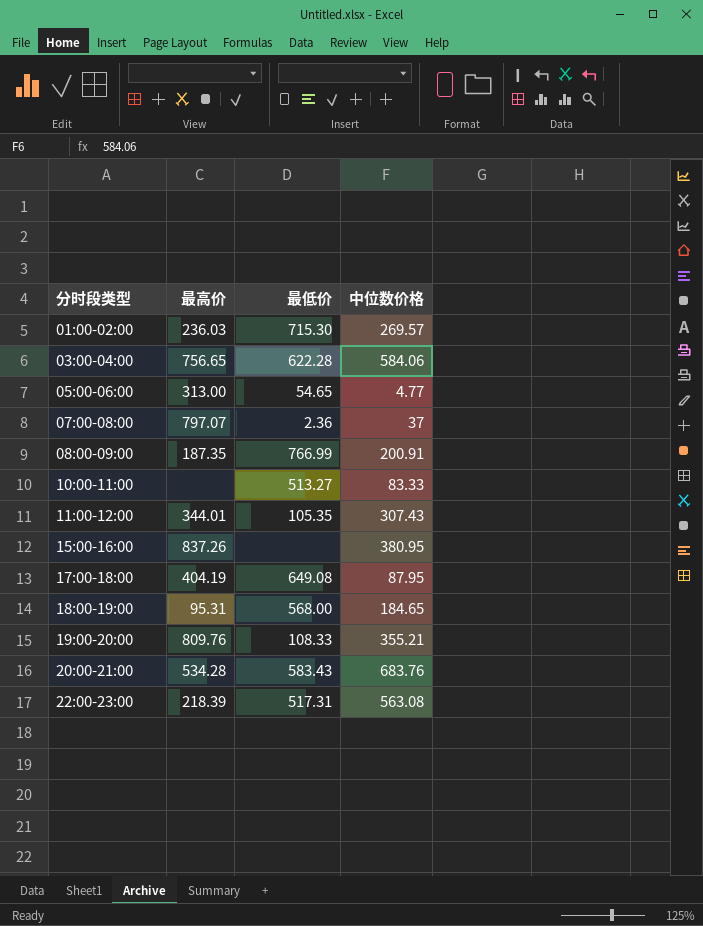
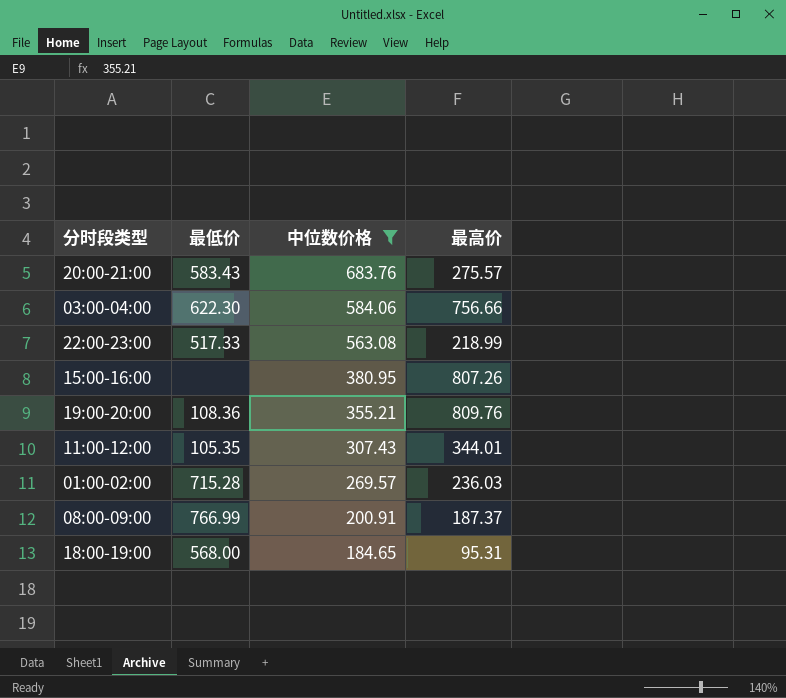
filter: none -> 中位数价格 >= 184.65
row order: 分时段类型 ascending -> 中位数价格 descending
column 最高价 | position: 2 -> 4
20:00-21:00 | 最高价: 534.28 -> 275.57
03:00-04:00 | 最低价: 622.28 -> 622.30
03:00-04:00 | 最高价: 756.65 -> 756.66
22:00-23:00 | 最低价: 517.31 -> 517.33
22:00-23:00 | 最高价: 218.39 -> 218.99
15:00-16:00 | 最高价: 837.26 -> 807.26
19:00-20:00 | 最低价: 108.33 -> 108.36
01:00-02:00 | 最低价: 715.30 -> 715.28
08:00-09:00 | 最高价: 187.35 -> 187.37

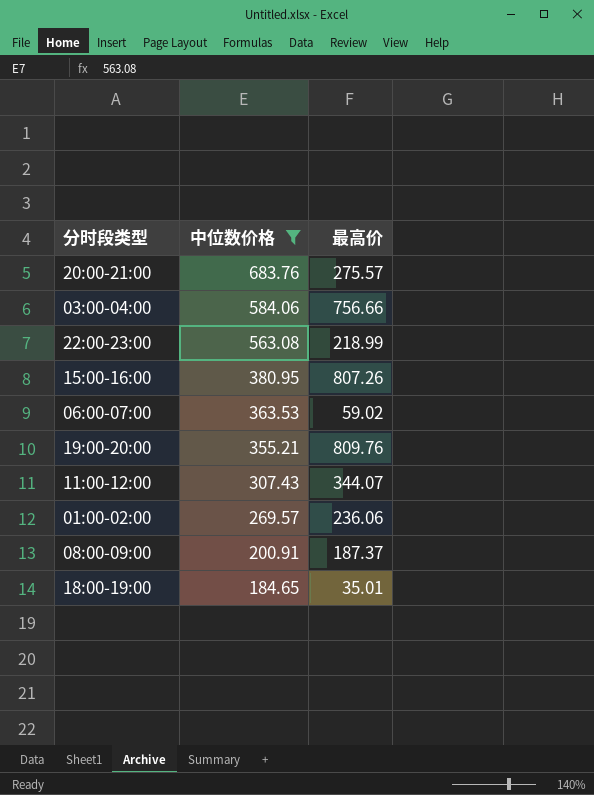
column 最低价 | position: 2 -> none
row 06:00-07:00: none -> 363.53 | 59.02
11:00-12:00 | 最高价: 344.01 -> 344.07
01:00-02:00 | 最高价: 236.03 -> 236.06
18:00-19:00 | 最高价: 95.31 -> 35.01

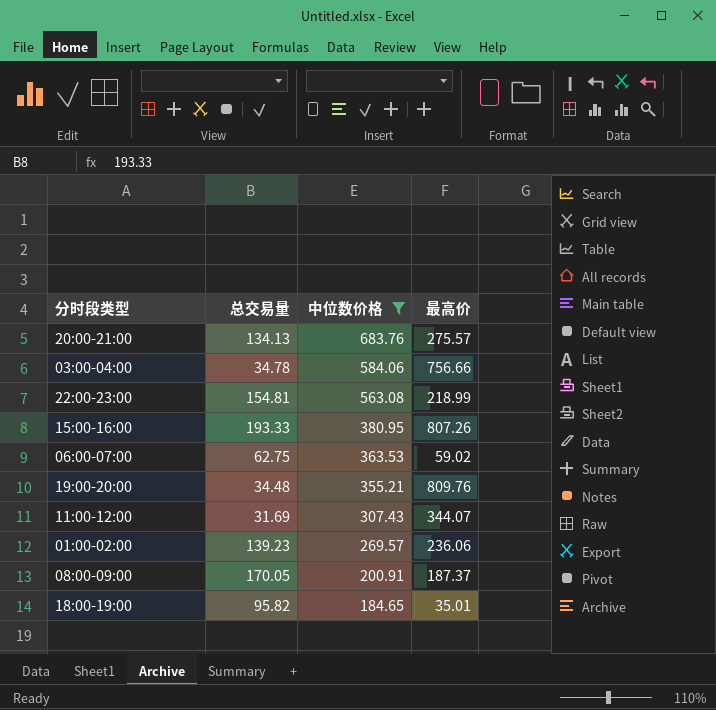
column 总交易量 | position: none -> 2

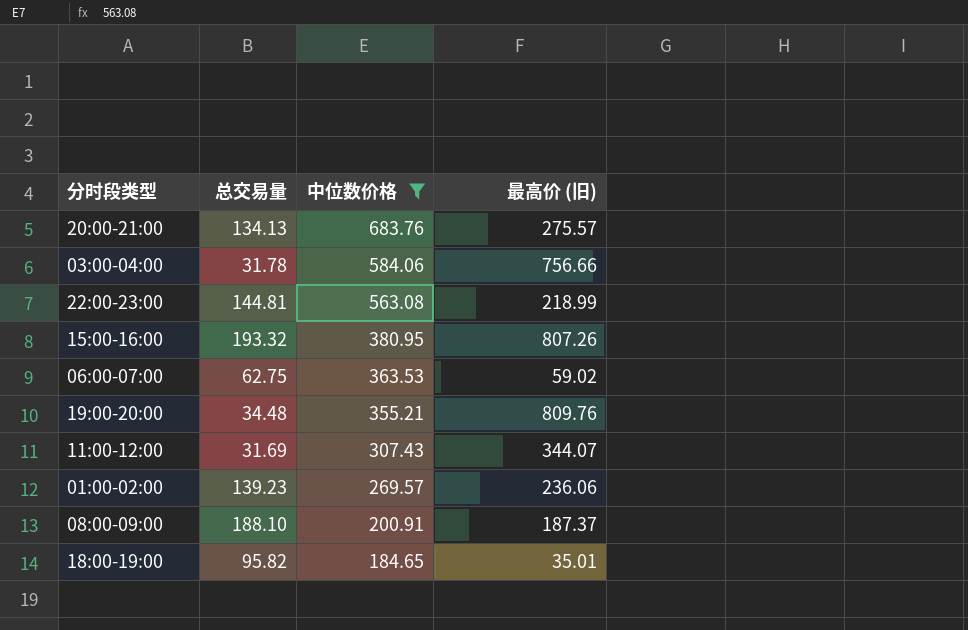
column name: 最高价 -> 最高价 (旧)
03:00-04:00 | 总交易量: 34.78 -> 31.78
22:00-23:00 | 总交易量: 154.81 -> 144.81
15:00-16:00 | 总交易量: 193.33 -> 193.32
08:00-09:00 | 总交易量: 170.05 -> 188.10

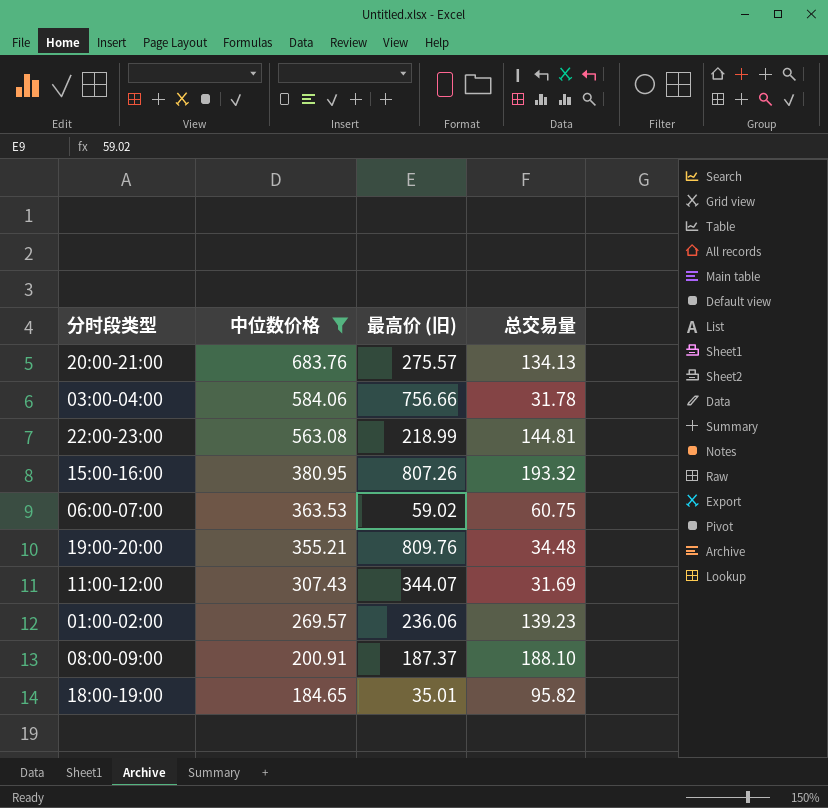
column 总交易量 | position: 2 -> 4
06:00-07:00 | 总交易量: 62.75 -> 60.75

